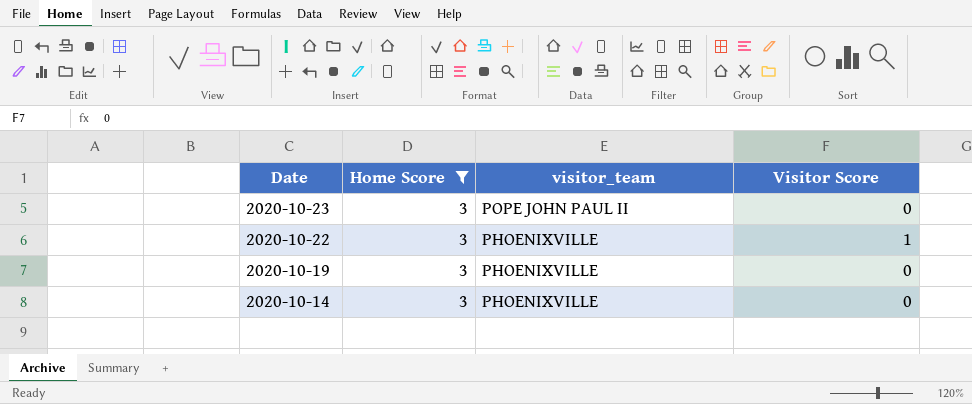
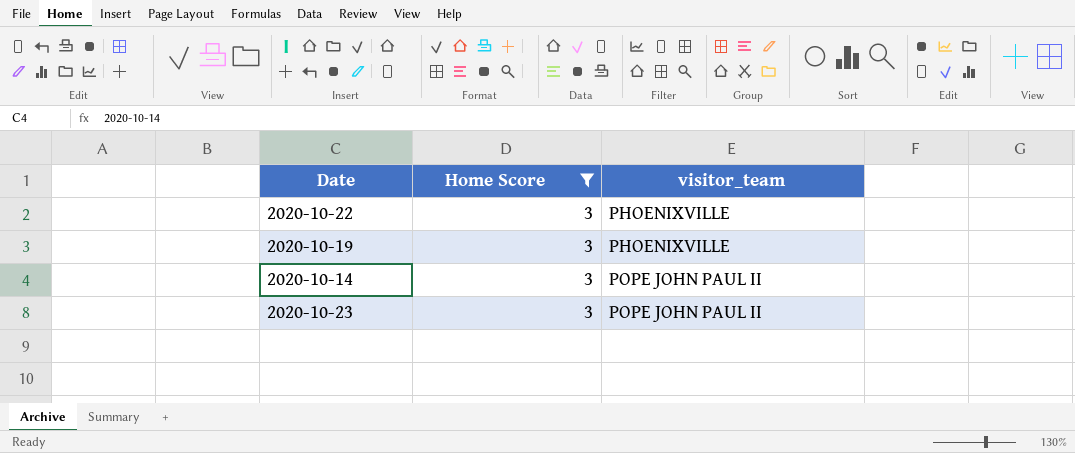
row order: Date descending -> visitor_team ascending
column Visitor Score | position: 4 -> none
2020-10-14 | visitor_team: PHOENIXVILLE -> POPE JOHN PAUL II

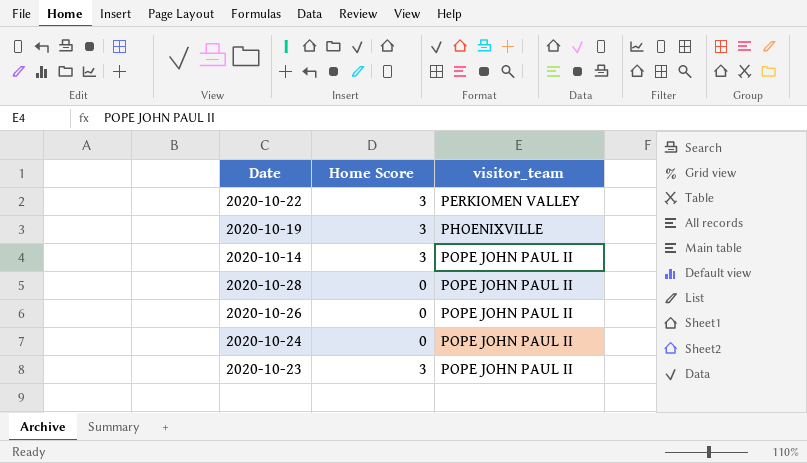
filter: Home Score = 3 -> none
2020-10-22 | visitor_team: PHOENIXVILLE -> PERKIOMEN VALLEY

